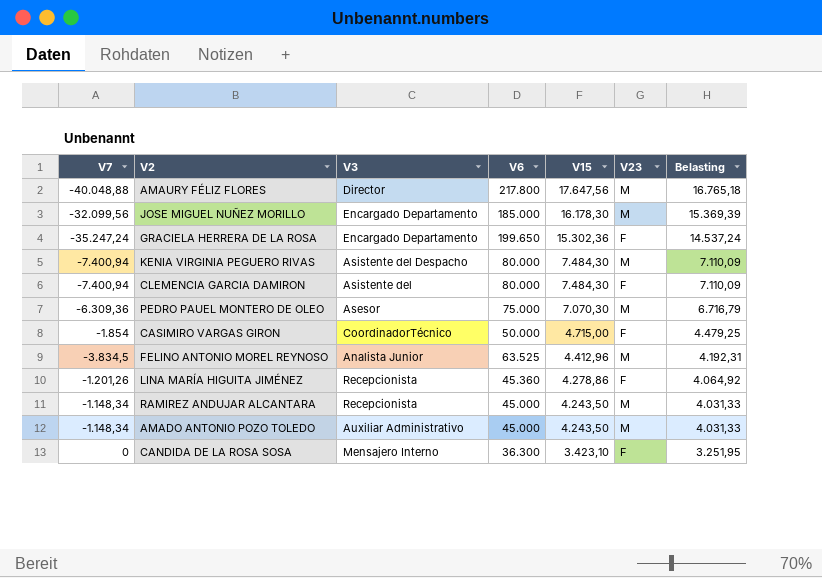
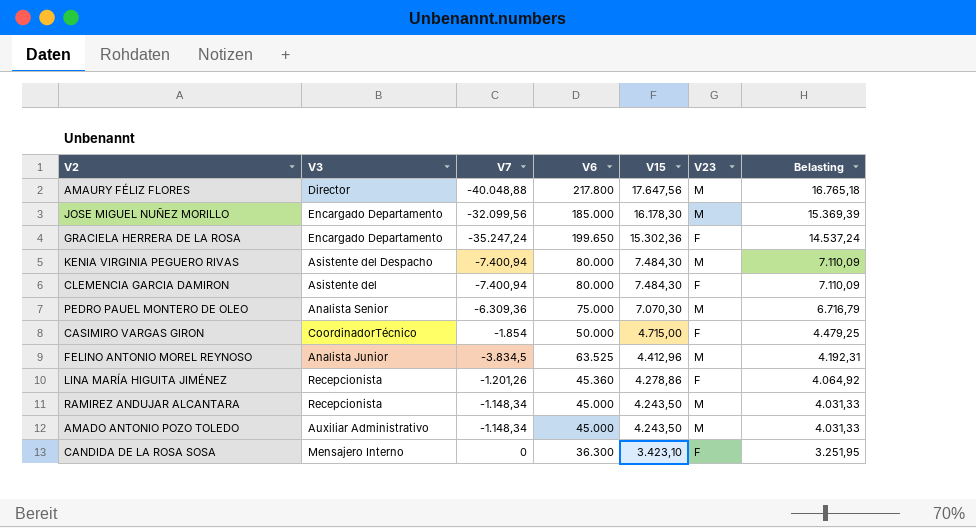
column V7 | position: 1 -> 3
PEDRO PAUEL MONTERO DE OLEO | V3: Asesor -> Analista Senior

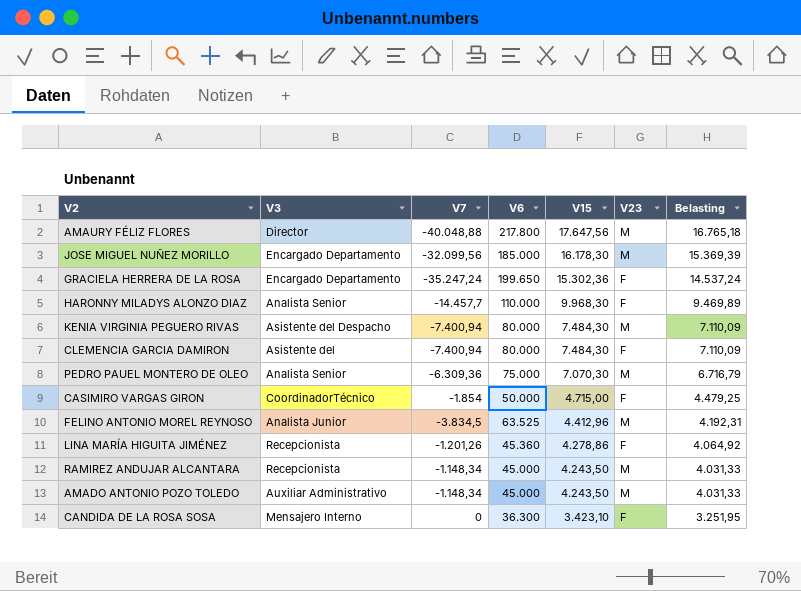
row HARONNY MILADYS ALONZO DIAZ: none -> Analista Senior | -14.457,7 | 110.000 | 9.968,30 | F | 9.469,89

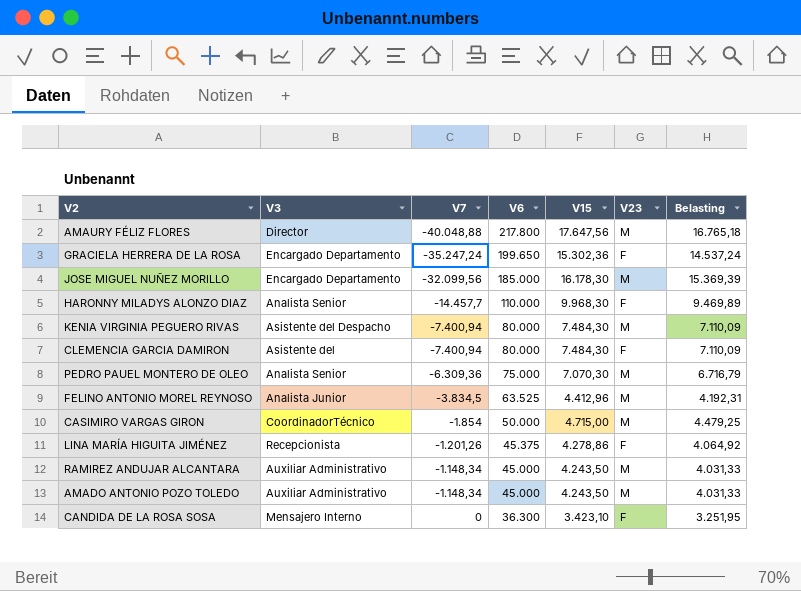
row order: V15 descending -> V7 ascending
CASIMIRO VARGAS GIRON | V23: F -> M
LINA MARÍA HIGUITA JIMÉNEZ | V6: 45.360 -> 45.375
RAMIREZ ANDUJAR ALCANTARA | V3: Recepcionista -> Auxiliar Administrativo

